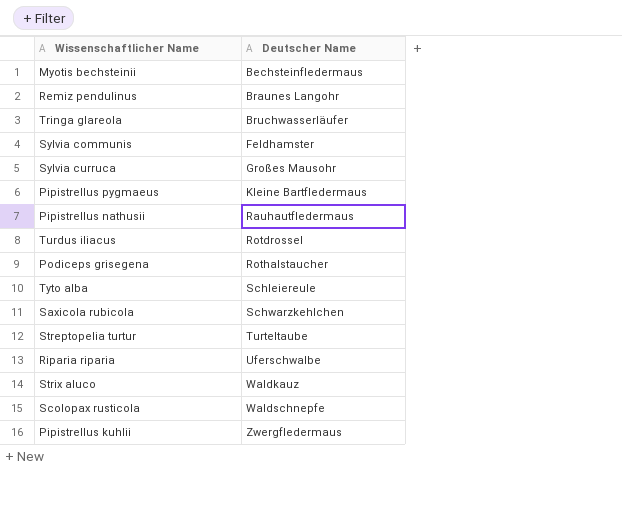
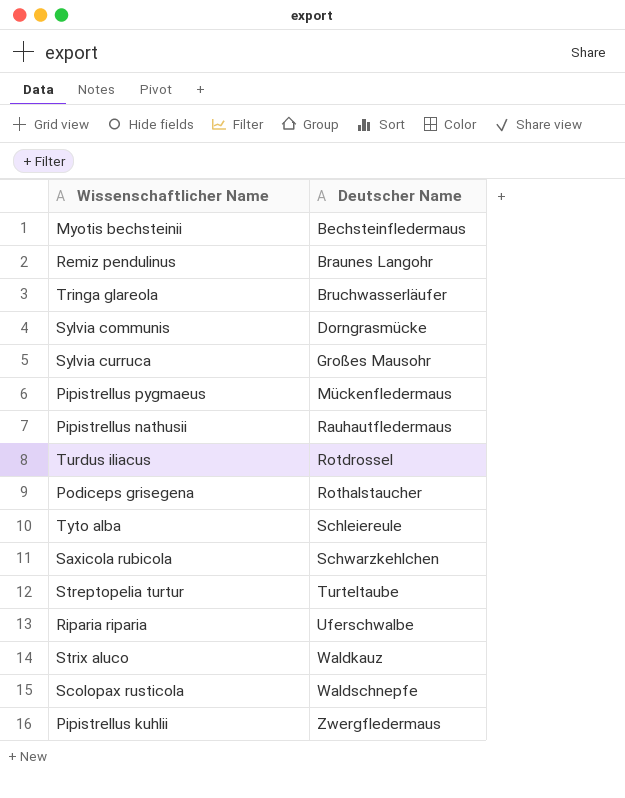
Sylvia communis | Deutscher Name: Feldhamster -> Dorngrasmücke
Pipistrellus pygmaeus | Deutscher Name: Kleine Bartfledermaus -> Mückenfledermaus

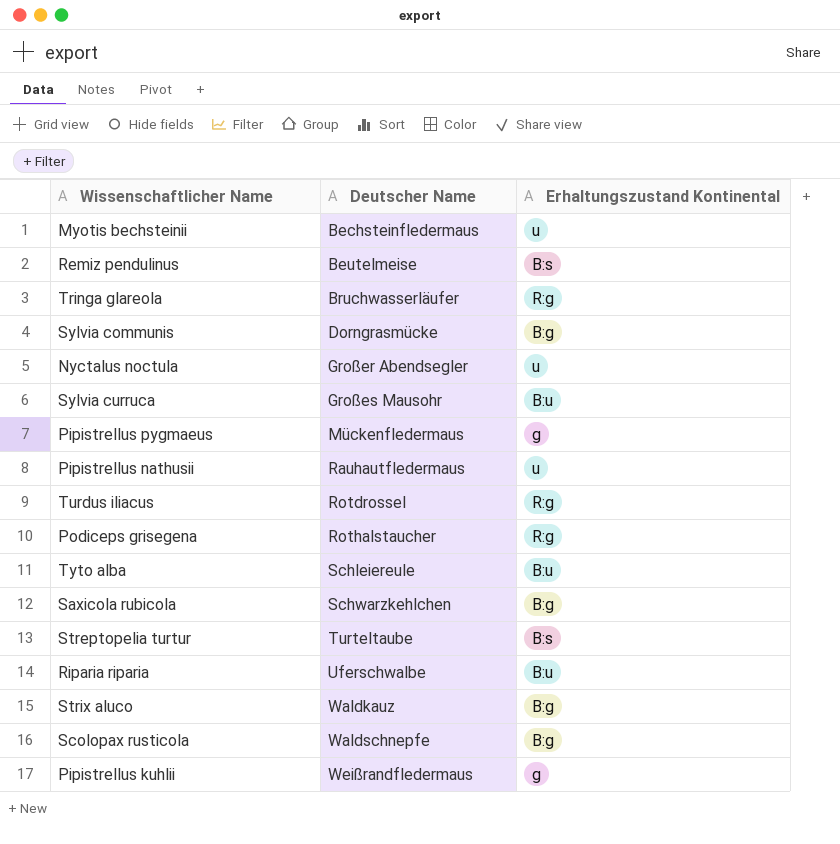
column Erhaltungszustand Kontinental | position: none -> 3
Remiz pendulinus | Deutscher Name: Braunes Langohr -> Beutelmeise
row Nyctalus noctula: none -> Großer Abendsegler | u
Pipistrellus kuhlii | Deutscher Name: Zwergfledermaus -> Weißrandfledermaus

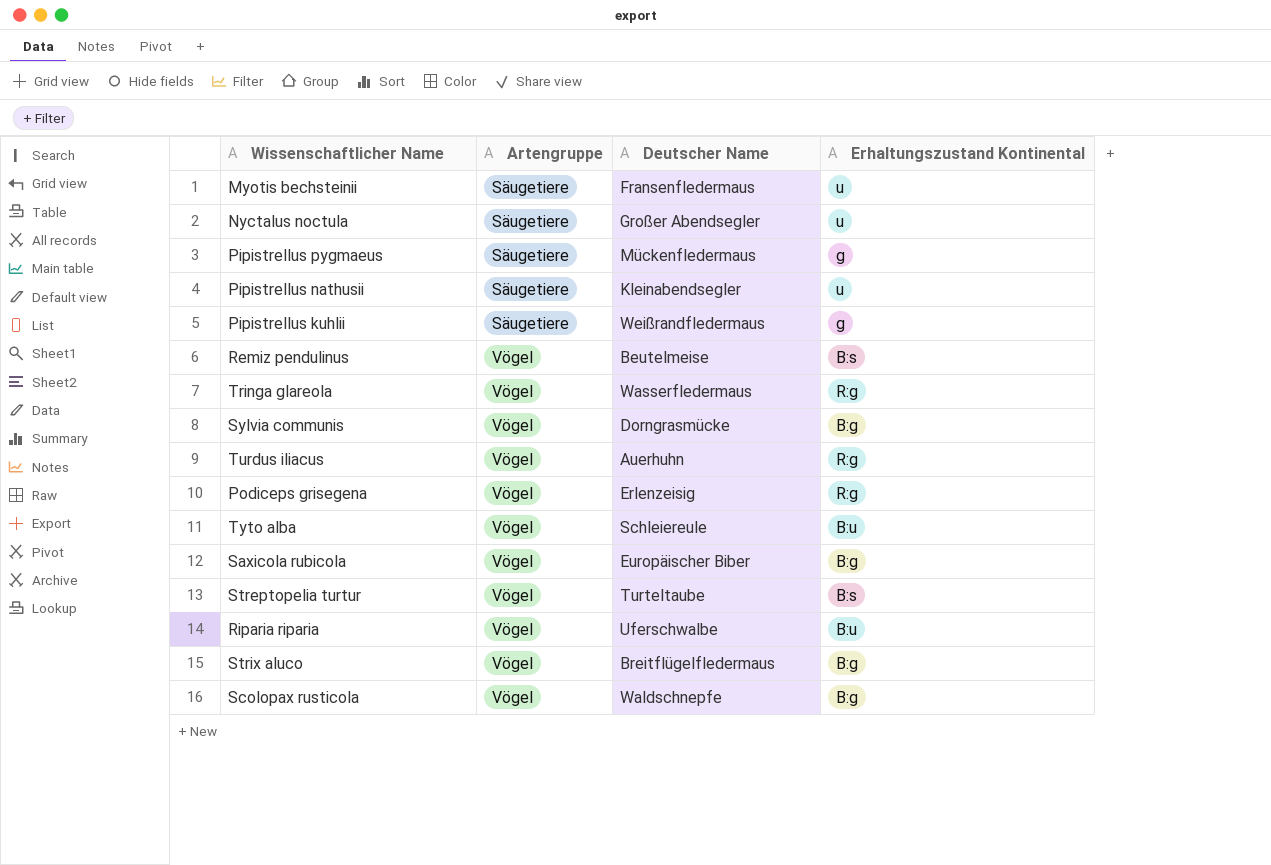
row order: Deutscher Name ascending -> Artengruppe ascending
column Artengruppe | position: none -> 2
row Sylvia curruca: Großes Mausohr | B:u -> none
Myotis bechsteinii | Deutscher Name: Bechsteinfledermaus -> Fransenfledermaus
Pipistrellus nathusii | Deutscher Name: Rauhautfledermaus -> Kleinabendsegler
Tringa glareola | Deutscher Name: Bruchwasserläufer -> Wasserfledermaus
Turdus iliacus | Deutscher Name: Rotdrossel -> Auerhuhn
Podiceps grisegena | Deutscher Name: Rothalstaucher -> Erlenzeisig
Saxicola rubicola | Deutscher Name: Schwarzkehlchen -> Europäischer Biber
Strix aluco | Deutscher Name: Waldkauz -> Breitflügelfledermaus

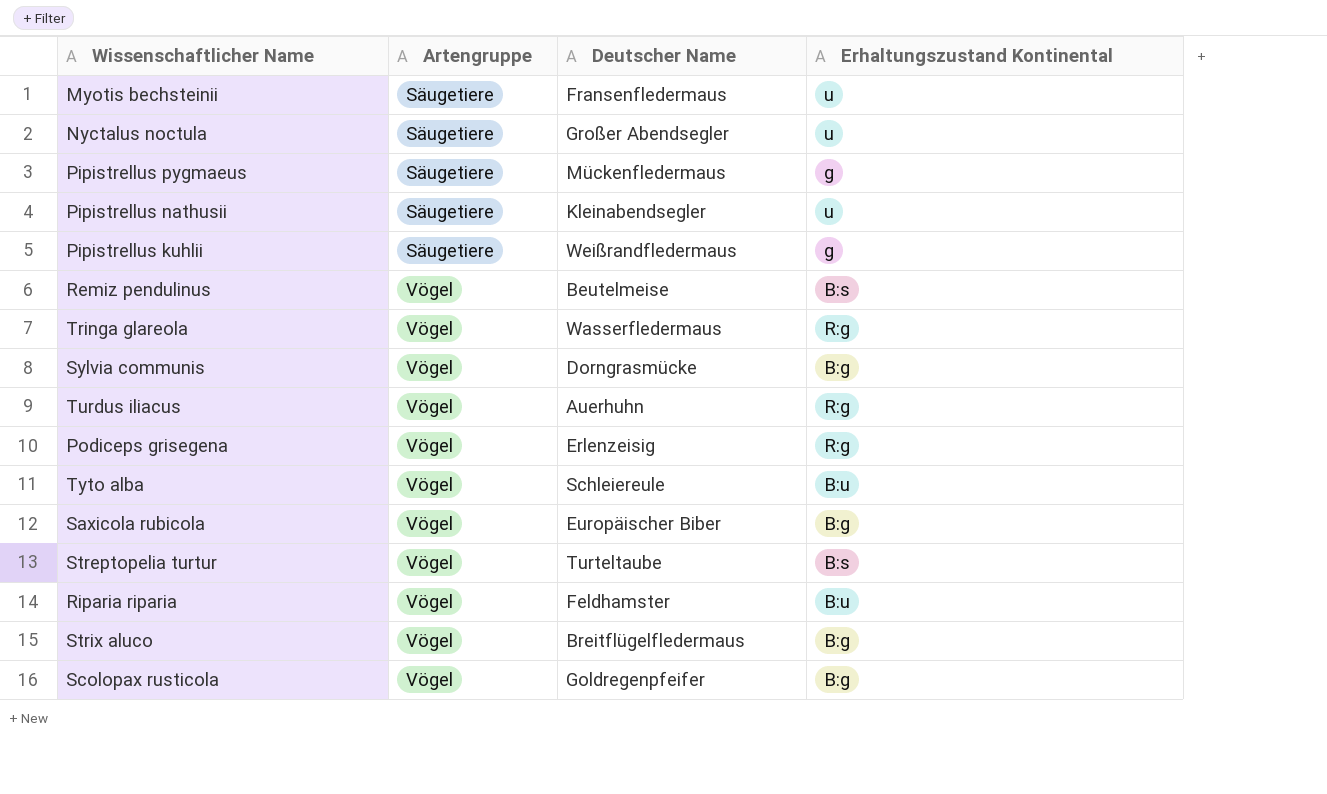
Riparia riparia | Deutscher Name: Uferschwalbe -> Feldhamster
Scolopax rusticola | Deutscher Name: Waldschnepfe -> Goldregenpfeifer

